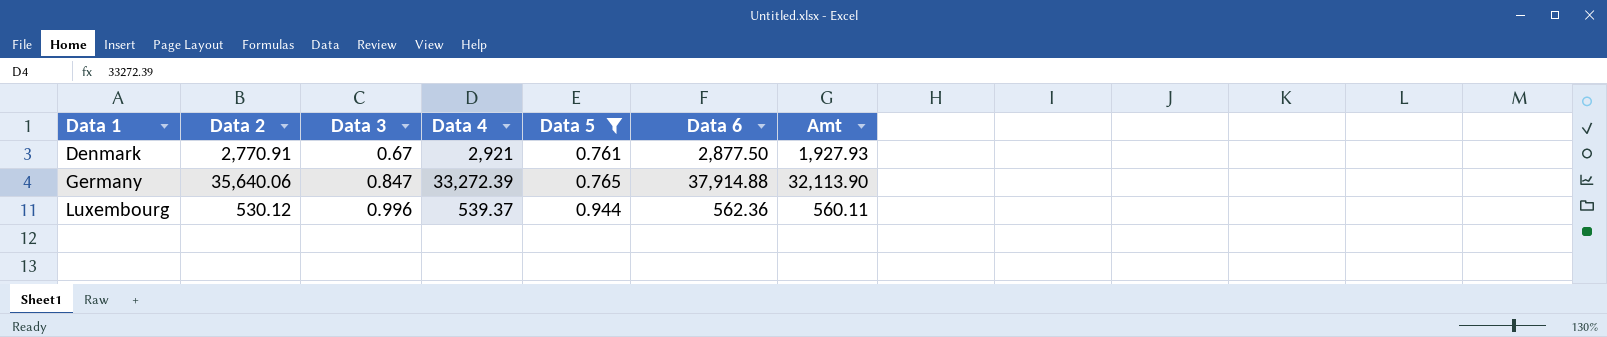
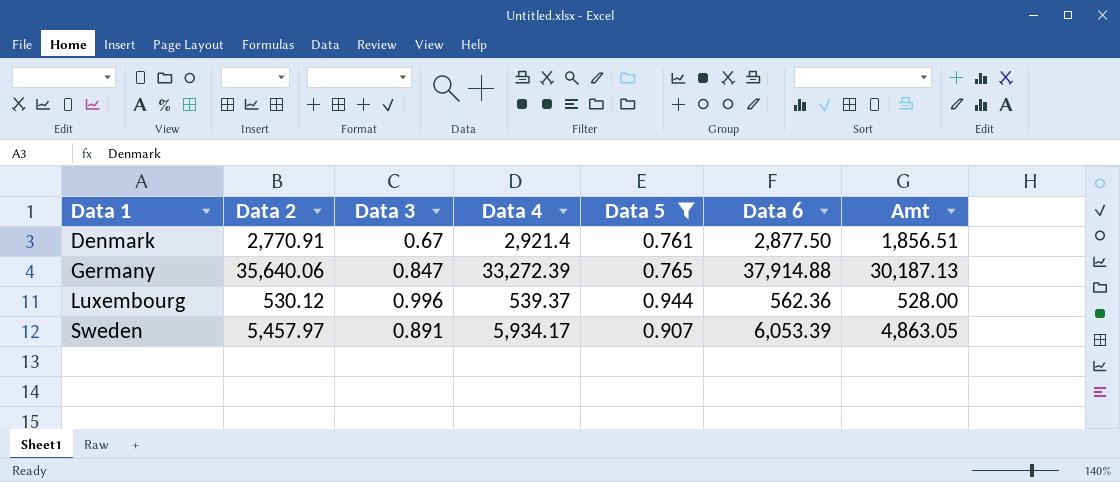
column Amt | formula: [Data 3] * [Data 6] -> [Data 2] * [Data 3]
Denmark | Data 4: 2,921 -> 2,921.4
row Sweden: none -> 5,457.97 | 0.891 | 5,934.17 | 0.907 | 6,053.39 | 4,863.05

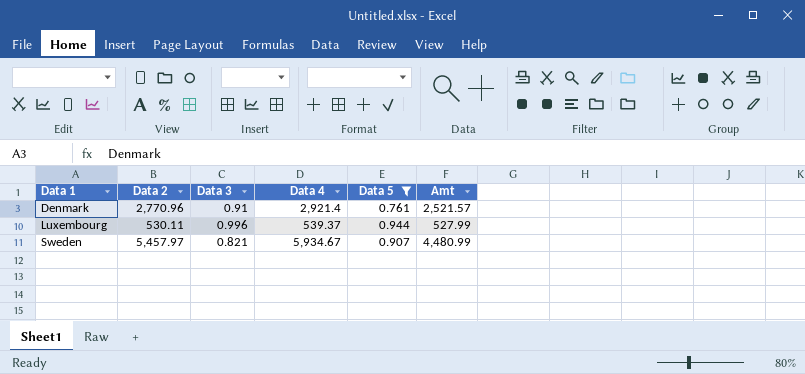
column Data 6 | position: 6 -> none
row Germany: 35,640.06 | 0.847 | 33,272.39 | 0.765 | 37,914.88 | 30,187.13 -> none
Denmark | Data 2: 2,770.91 -> 2,770.96
Denmark | Data 3: 0.67 -> 0.91
Denmark | Amt: 1,856.51 -> 2,521.57
Luxembourg | Data 2: 530.12 -> 530.11
Luxembourg | Amt: 528.00 -> 527.99
Sweden | Data 3: 0.891 -> 0.821
Sweden | Data 4: 5,934.17 -> 5,934.67
Sweden | Amt: 4,863.05 -> 4,480.99

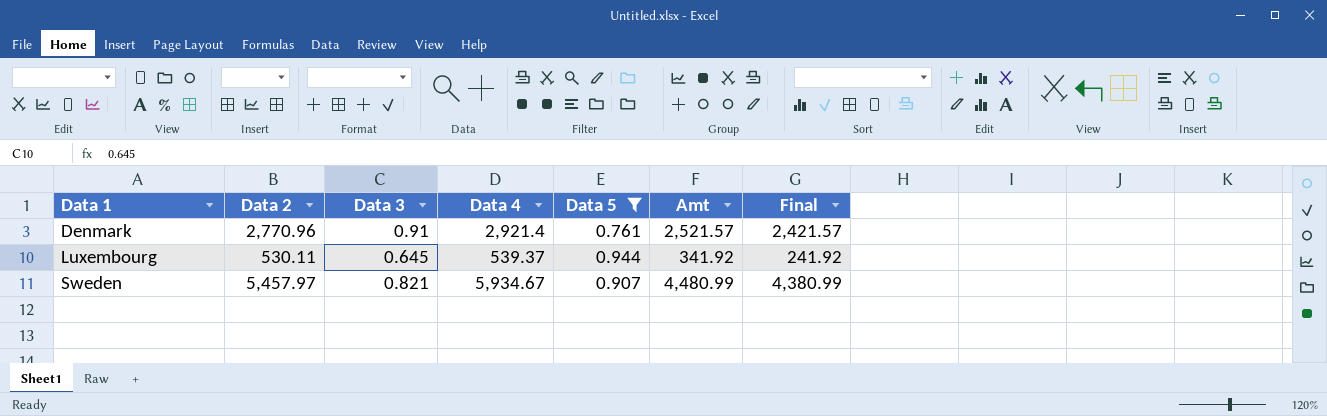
column Final | formula: none -> [Amt] - 100
Luxembourg | Data 3: 0.996 -> 0.645
Luxembourg | Amt: 527.99 -> 341.92

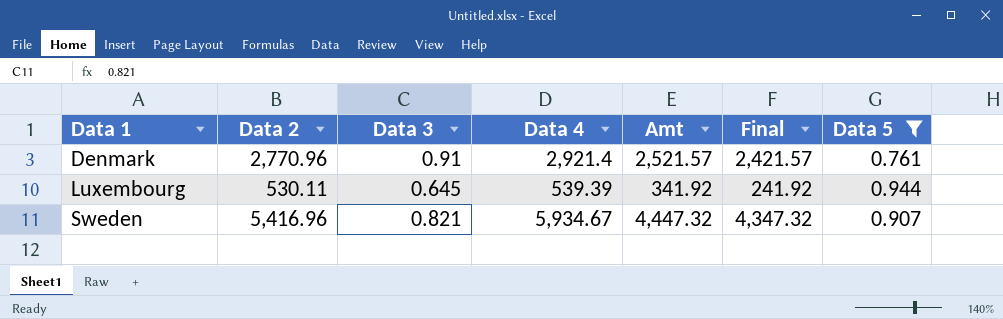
column Data 5 | position: 5 -> 7
Luxembourg | Data 4: 539.37 -> 539.39
Sweden | Data 2: 5,457.97 -> 5,416.96
Sweden | Amt: 4,480.99 -> 4,447.32
Sweden | Final: 4,380.99 -> 4,347.32

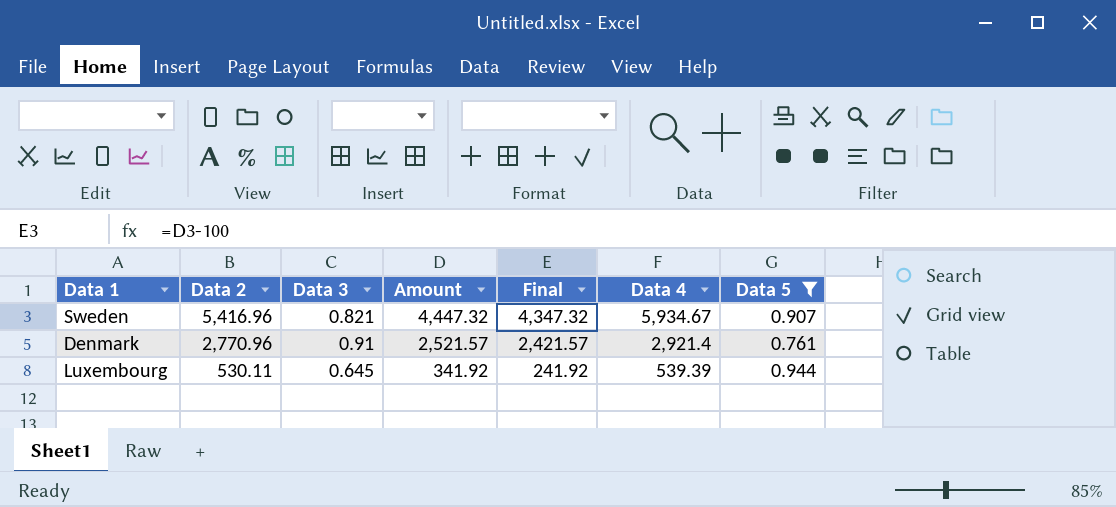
row order: Data 1 ascending -> Data 2 descending
column name: Amt -> Amount
column Data 4 | position: 4 -> 6

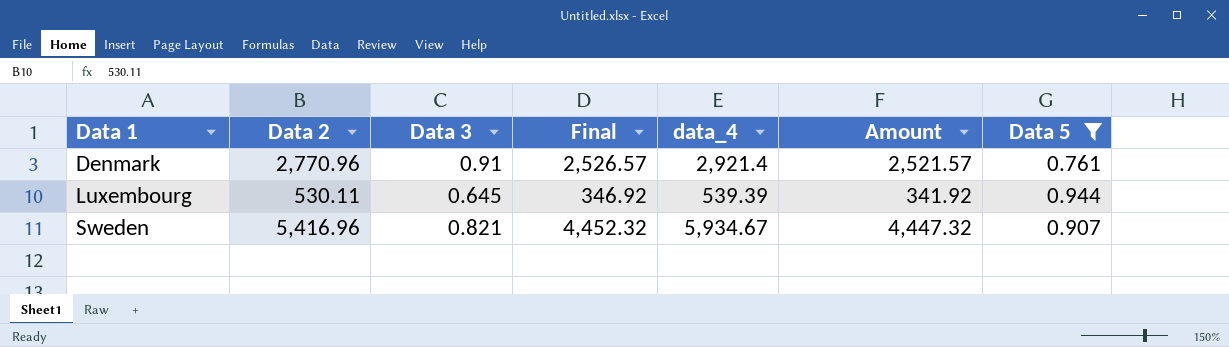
row order: Data 2 descending -> Data 1 ascending
column Final | formula: [Amount] - 100 -> [Amount] + 5
column name: Data 4 -> data_4
column Amount | position: 4 -> 6

